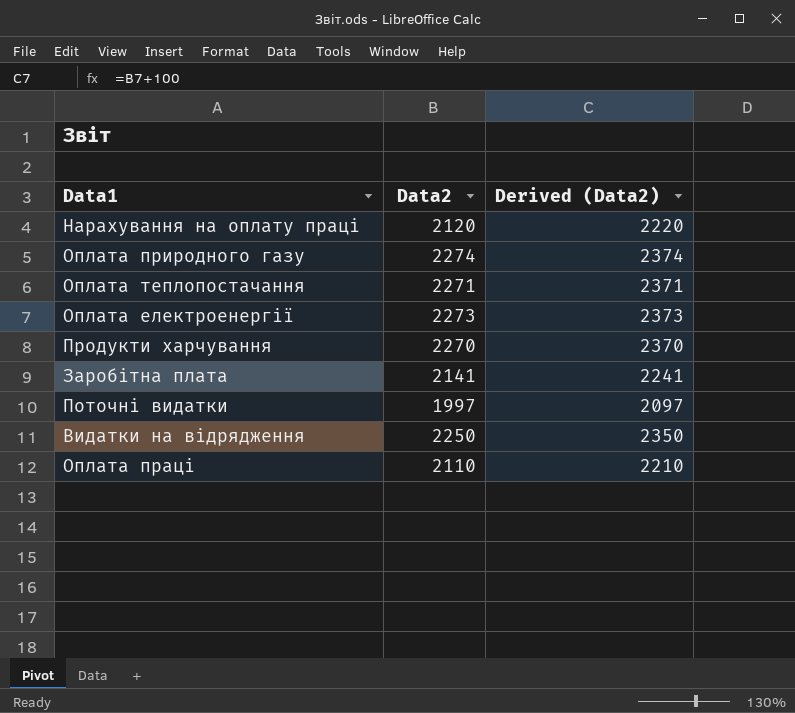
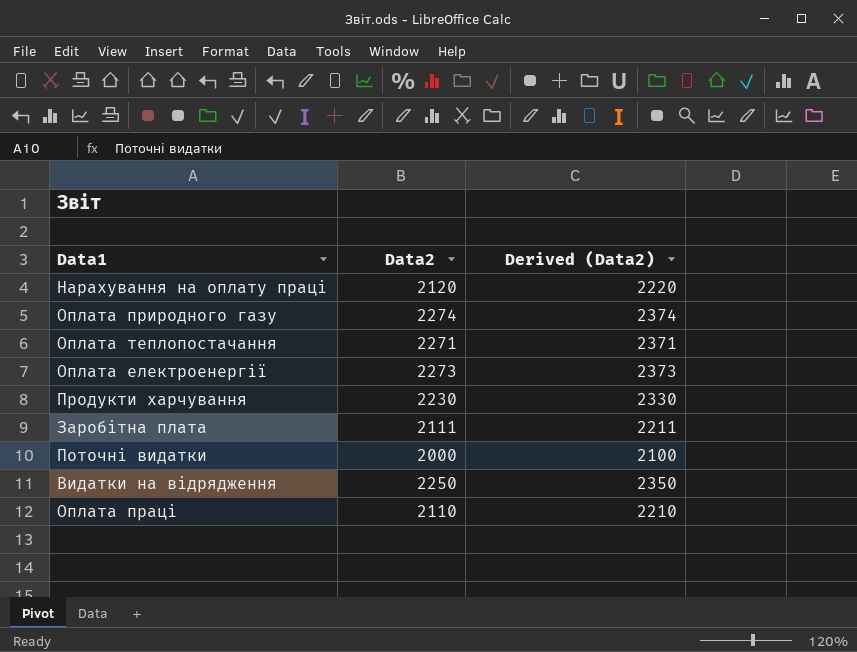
Продукти харчування | Data2: 2270 -> 2230
Продукти харчування | Derived (Data2): 2370 -> 2330
Заробітна плата | Data2: 2141 -> 2111
Заробітна плата | Derived (Data2): 2241 -> 2211
Поточні видатки | Data2: 1997 -> 2000
Поточні видатки | Derived (Data2): 2097 -> 2100

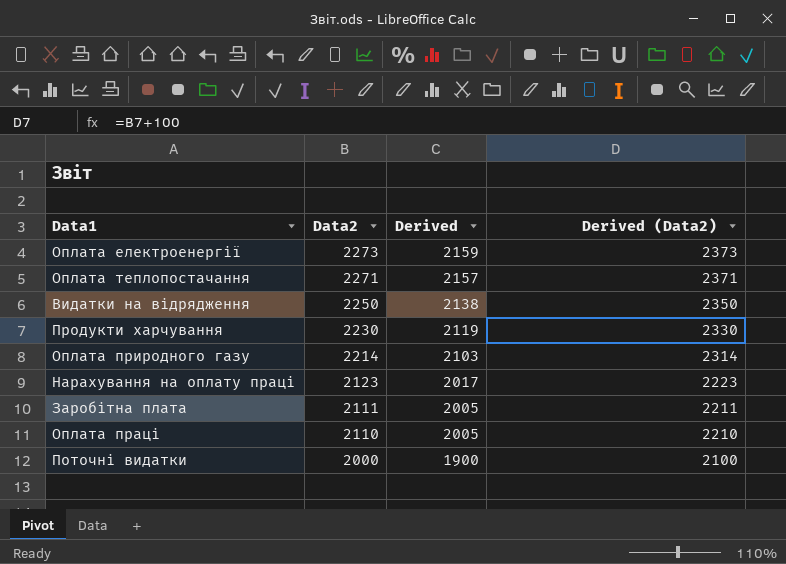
row order: none -> Data2 descending
column Derived | formula: none -> [Data2] * 0.95
Оплата природного газу | Data2: 2274 -> 2214
Оплата природного газу | Derived (Data2): 2374 -> 2314
Нарахування на оплату праці | Data2: 2120 -> 2123
Нарахування на оплату праці | Derived (Data2): 2220 -> 2223

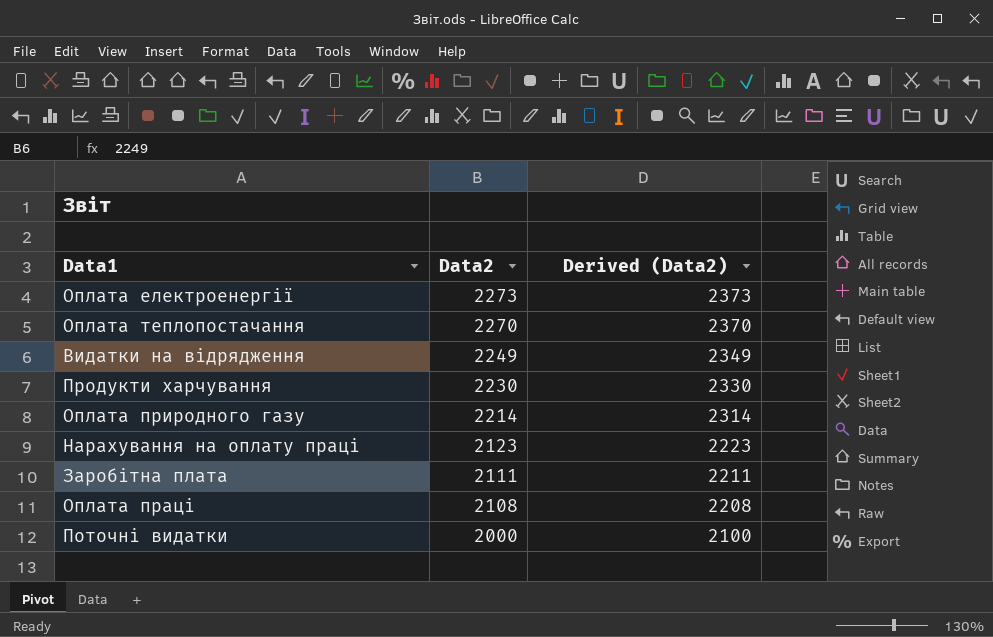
column Derived | formula: [Data2] * 0.95 -> none
Оплата теплопостачання | Data2: 2271 -> 2270
Оплата теплопостачання | Derived (Data2): 2371 -> 2370
Видатки на відрядження | Data2: 2250 -> 2249
Видатки на відрядження | Derived (Data2): 2350 -> 2349
Оплата праці | Data2: 2110 -> 2108
Оплата праці | Derived (Data2): 2210 -> 2208

